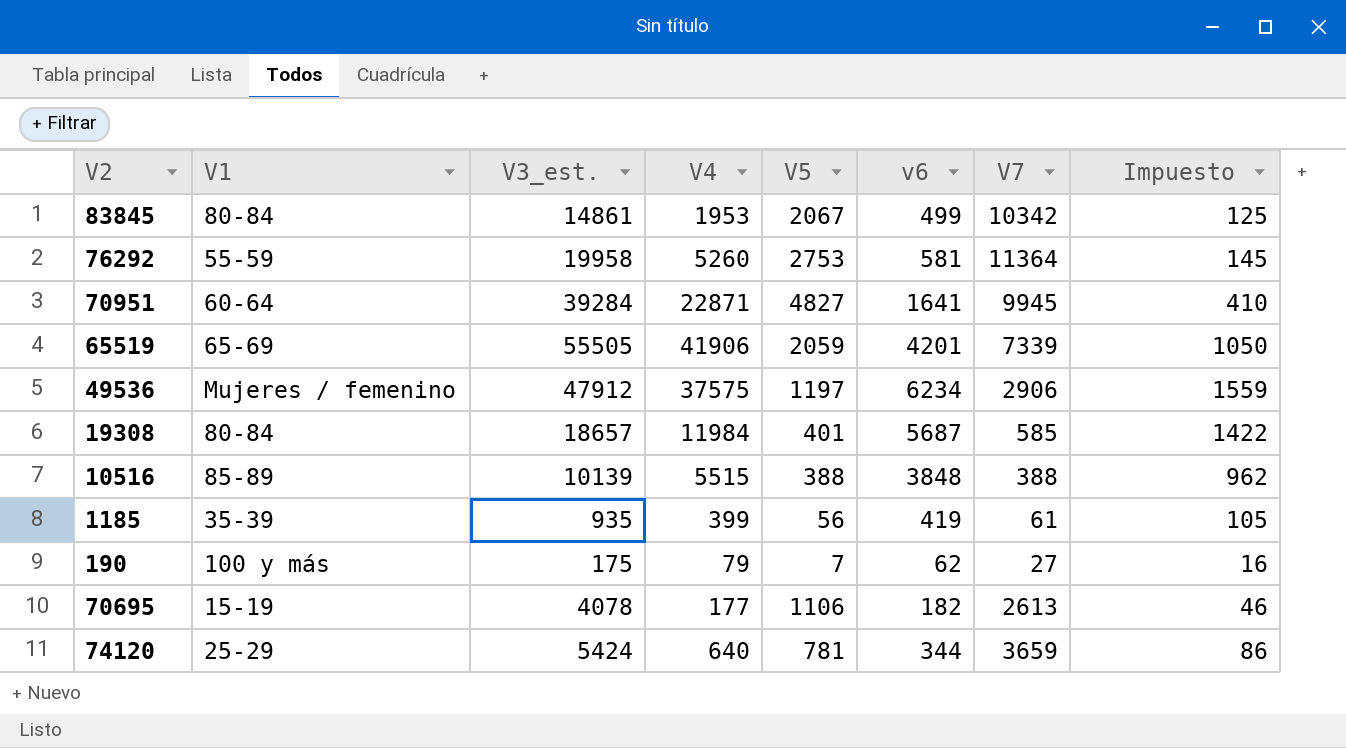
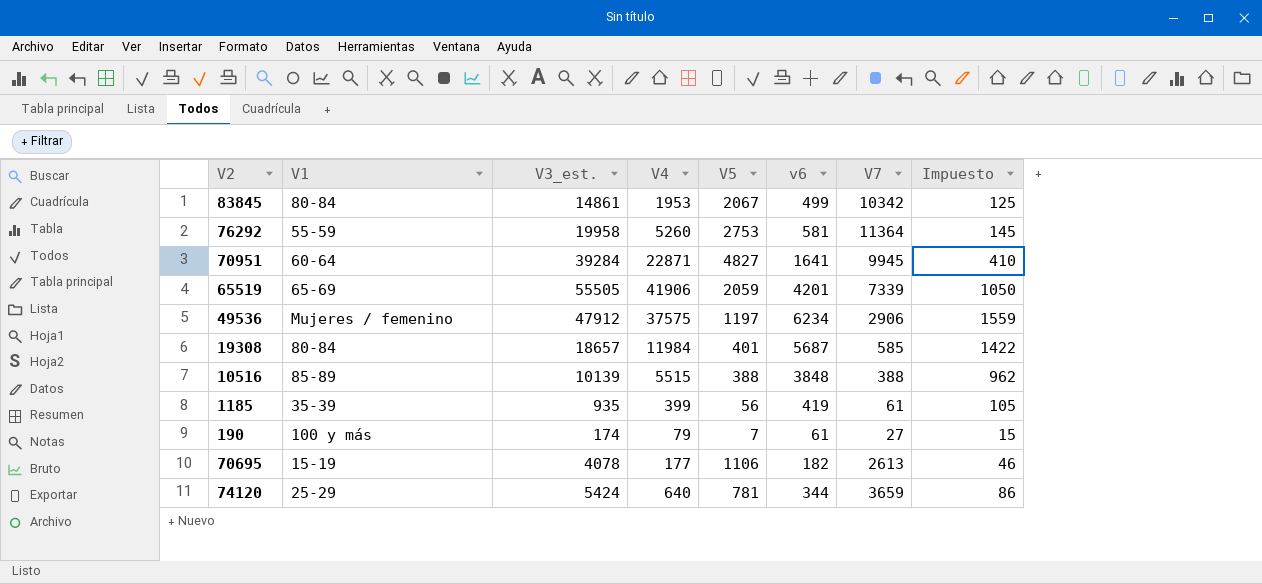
190 | V3_est.: 175 -> 174
190 | v6: 62 -> 61
190 | Impuesto: 16 -> 15

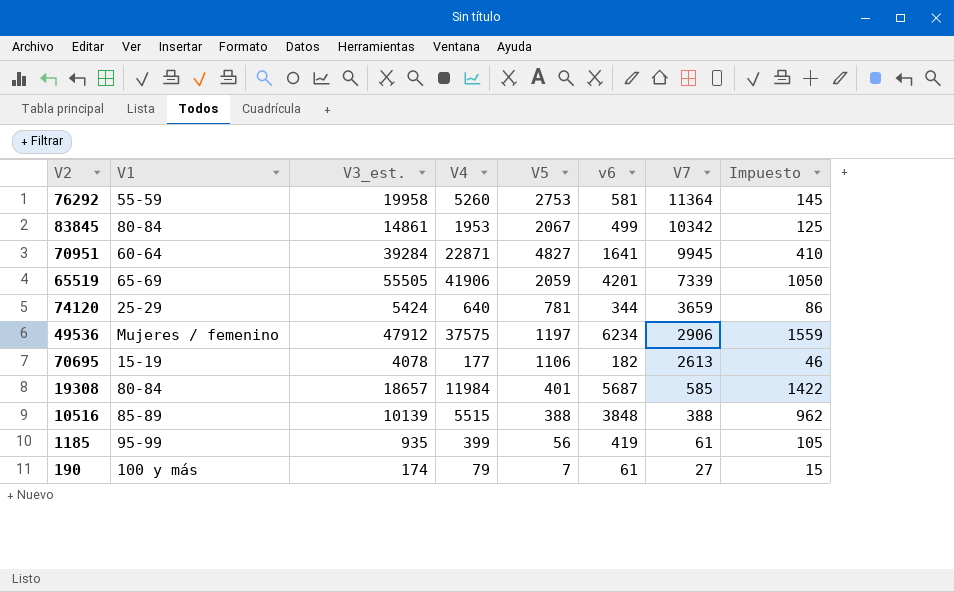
row order: none -> V7 descending
1185 | V1: 35-39 -> 95-99

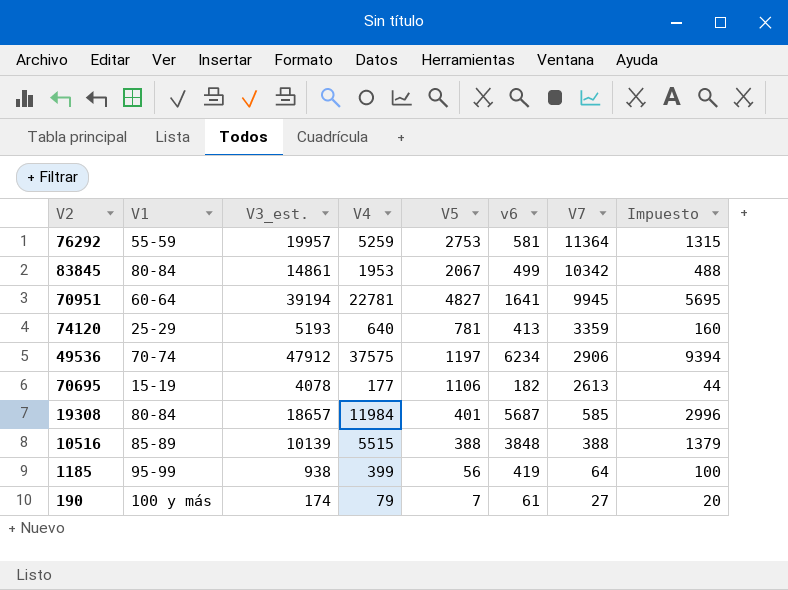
column Impuesto | formula: [v6] * 0,25 -> [V4] * 0,25
row 65519: 65-69 | 55505 | 41906 | 2059 | 4201 | 7339 | 1050 -> none
76292 | V3_est.: 19958 -> 19957
76292 | V4: 5260 -> 5259
70951 | V3_est.: 39284 -> 39194
70951 | V4: 22871 -> 22781
74120 | V3_est.: 5424 -> 5193
74120 | v6: 344 -> 413
74120 | V7: 3659 -> 3359
49536 | V1: Mujeres / femenino -> 70-74
1185 | V3_est.: 935 -> 938
1185 | V7: 61 -> 64

